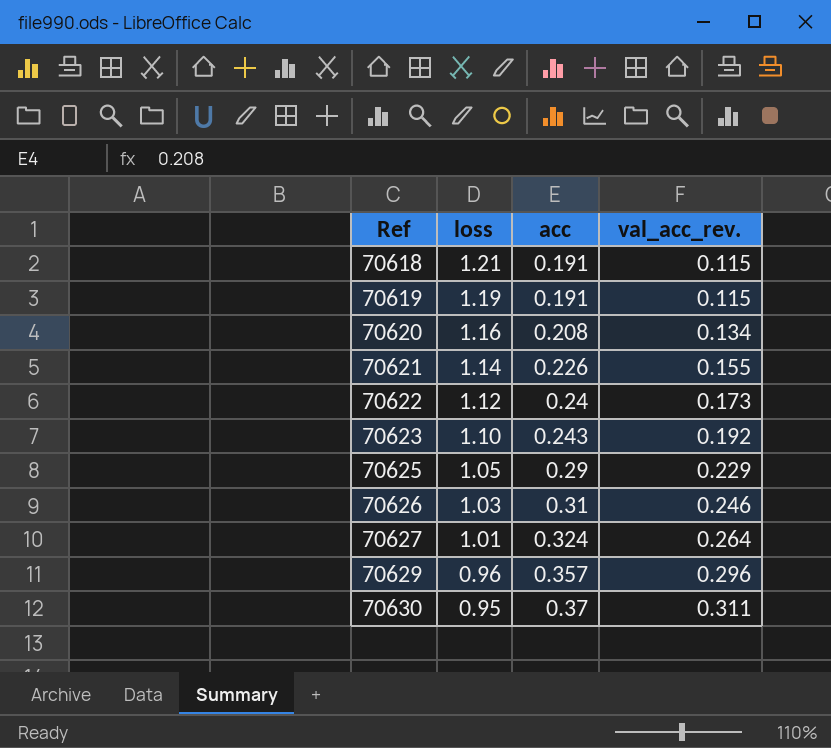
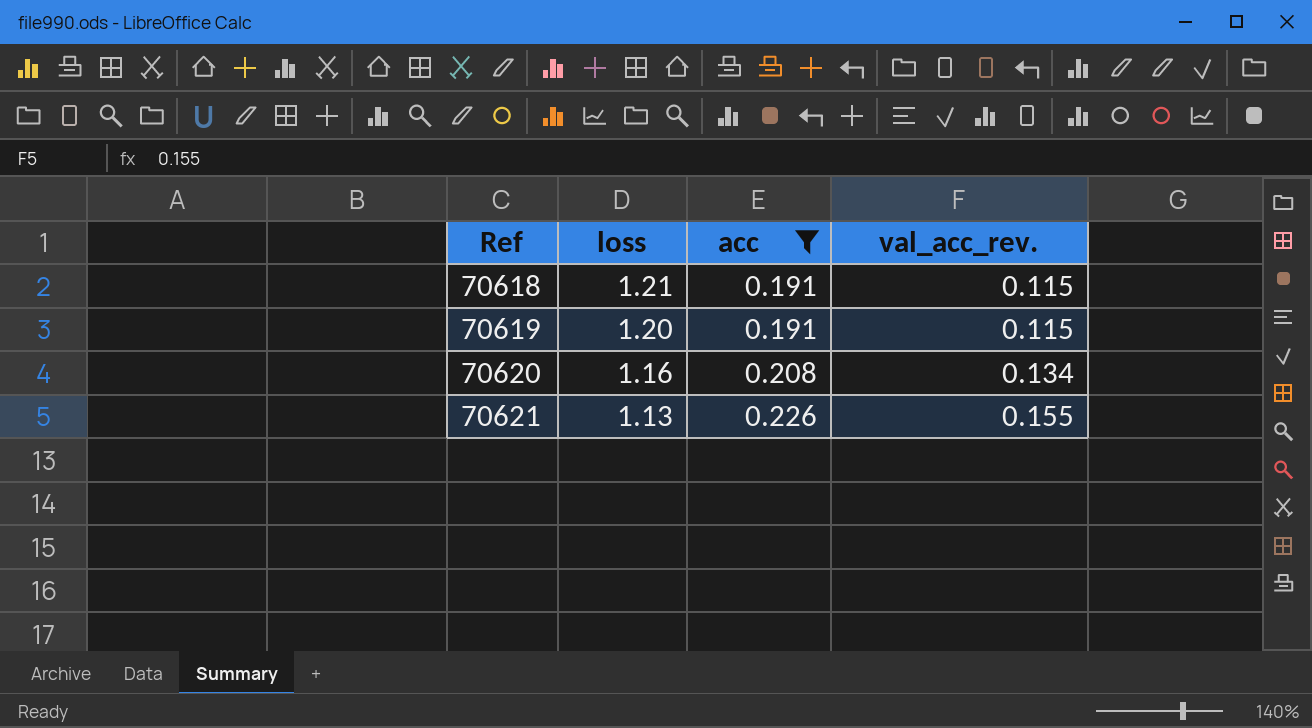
filter: none -> acc <= 0.226
70619 | loss: 1.19 -> 1.20
70621 | loss: 1.14 -> 1.13

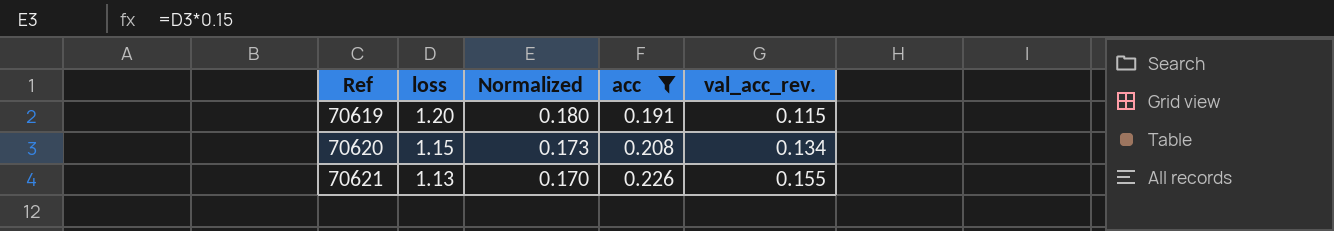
column Normalized | formula: none -> [loss] * 0.15
row 70618: 1.21 | 0.191 | 0.115 -> none
70620 | loss: 1.16 -> 1.15

